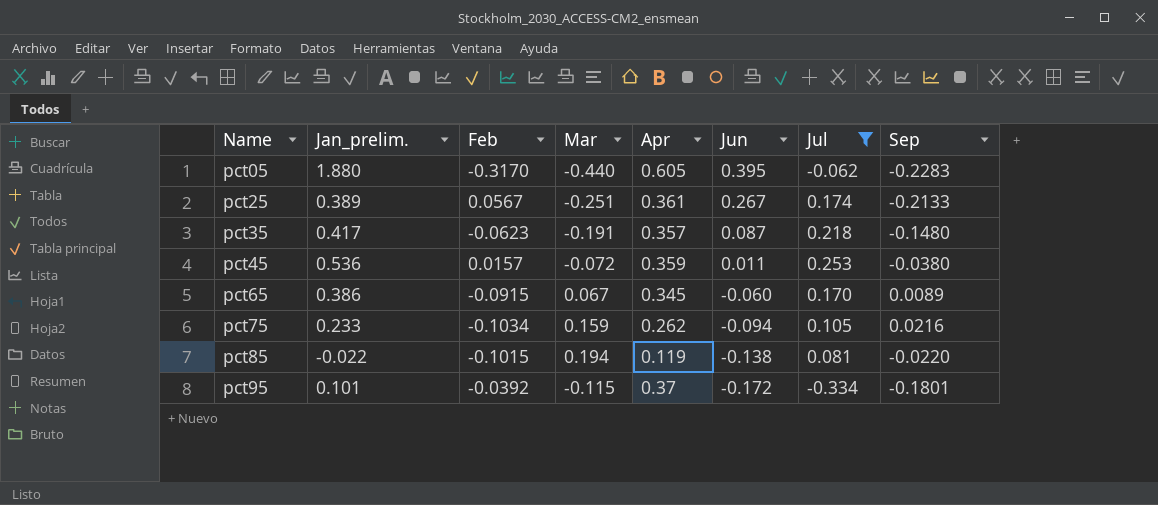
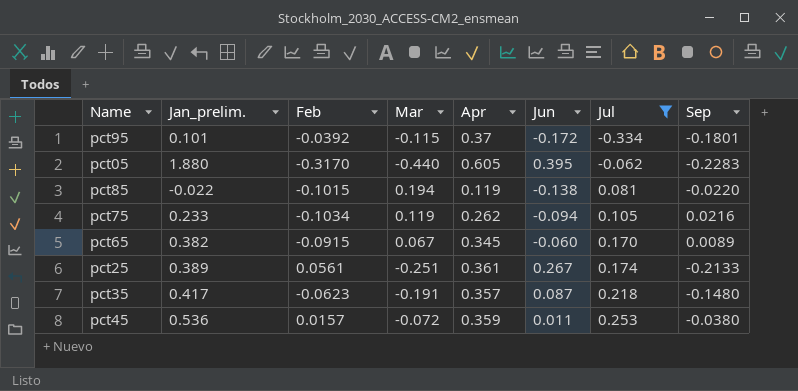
row order: Name ascending -> Jul ascending
pct75 | Mar: 0.159 -> 0.119
pct65 | Jan_prelim.: 0.386 -> 0.382
pct25 | Feb: 0.0567 -> 0.0561

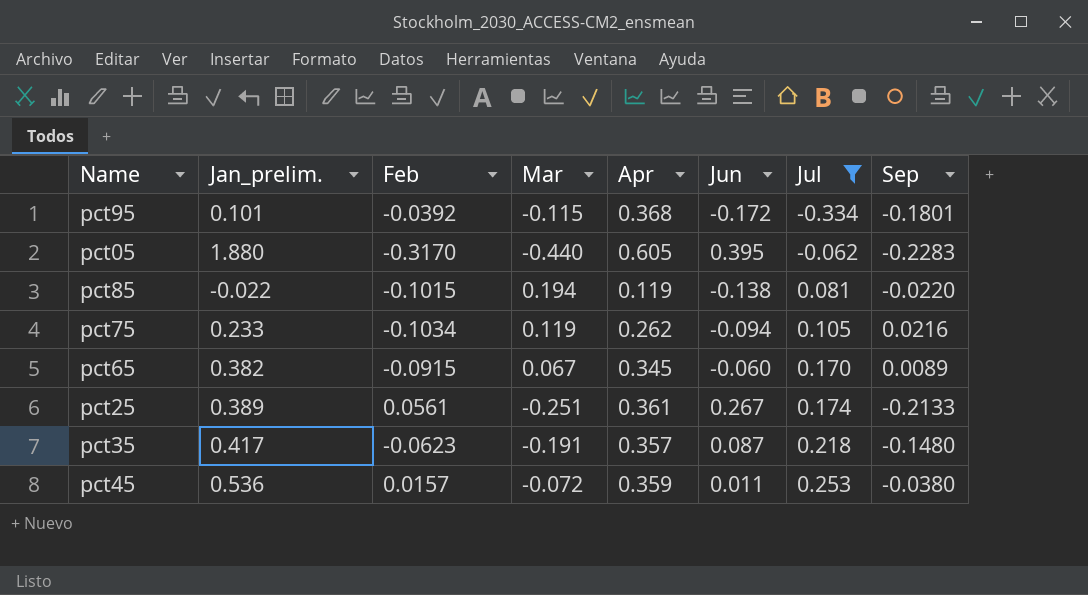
pct95 | Apr: 0.37 -> 0.368

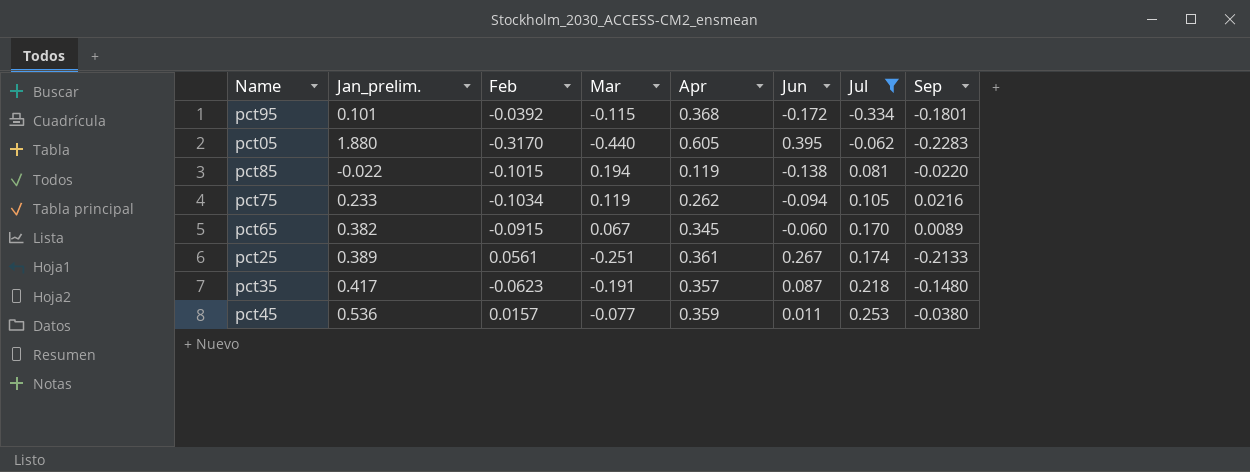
pct45 | Mar: -0.072 -> -0.077

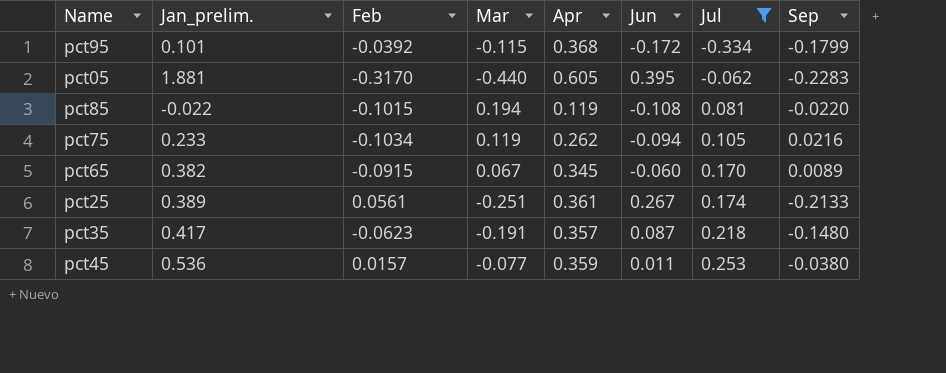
pct95 | Sep: -0.1801 -> -0.1799
pct05 | Jan_prelim.: 1.880 -> 1.881
pct85 | Jun: -0.138 -> -0.108

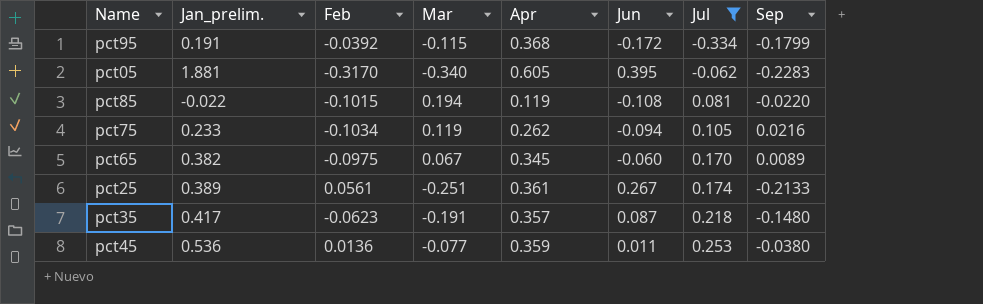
pct95 | Jan_prelim.: 0.101 -> 0.191
pct05 | Mar: -0.440 -> -0.340
pct65 | Feb: -0.0915 -> -0.0975
pct45 | Feb: 0.0157 -> 0.0136

